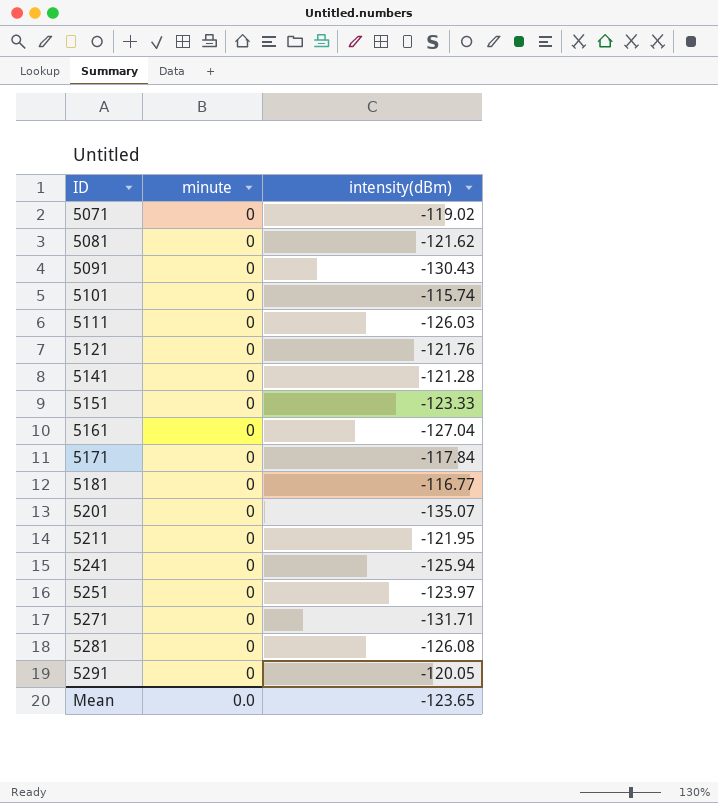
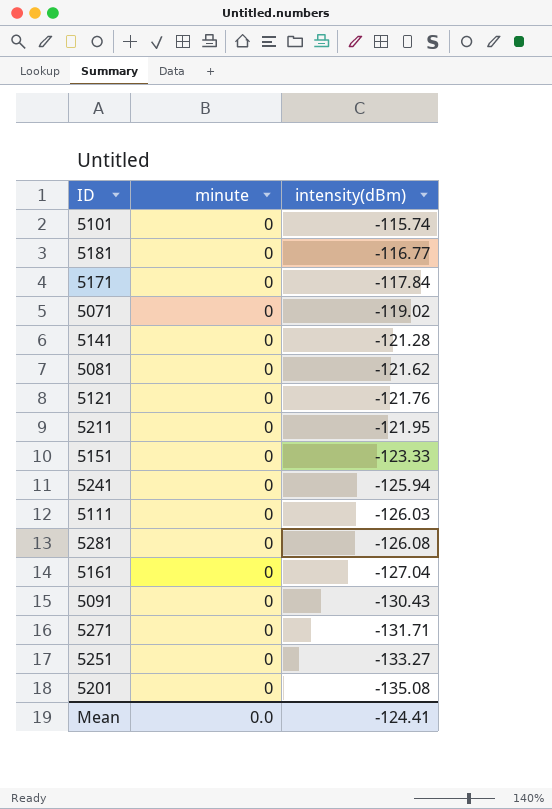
row order: ID ascending -> intensity(dBm) descending
row 5291: 0 | -120.05 -> none
5251 | intensity(dBm): -123.97 -> -133.27
5201 | intensity(dBm): -135.07 -> -135.08
Mean | intensity(dBm): -123.65 -> -124.41

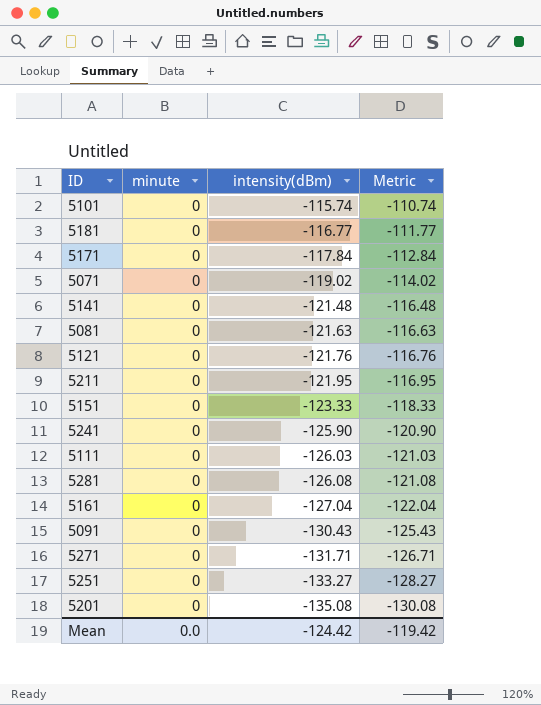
column Metric | formula: none -> [intensity(dBm)] + 5
5141 | intensity(dBm): -121.28 -> -121.48
5081 | intensity(dBm): -121.62 -> -121.63
5241 | intensity(dBm): -125.94 -> -125.90
Mean | intensity(dBm): -124.41 -> -124.42

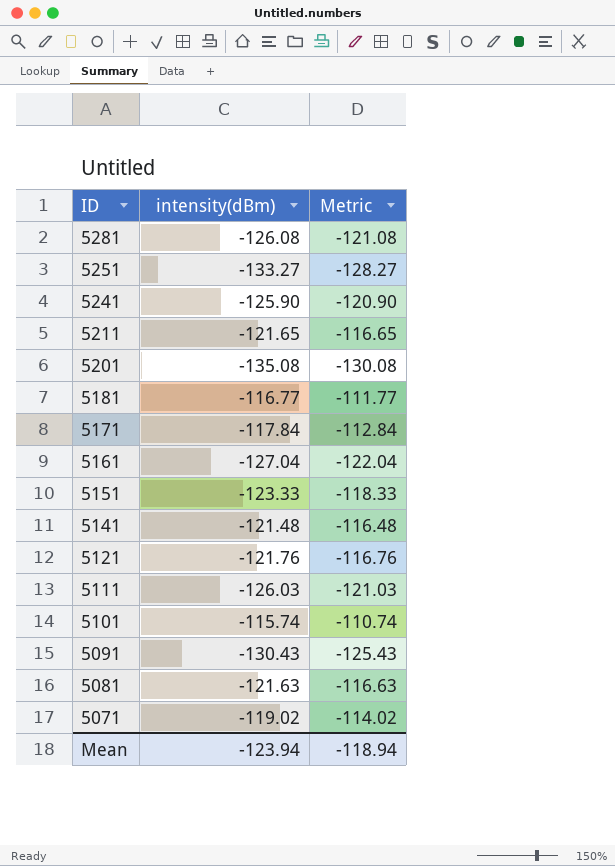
row order: intensity(dBm) descending -> ID descending
column minute | position: 2 -> none
row 5271: 0 | -131.71 | -126.71 -> none
5211 | intensity(dBm): -121.95 -> -121.65
5211 | Metric: -116.95 -> -116.65
Mean | intensity(dBm): -124.42 -> -123.94
Mean | Metric: -119.42 -> -118.94

